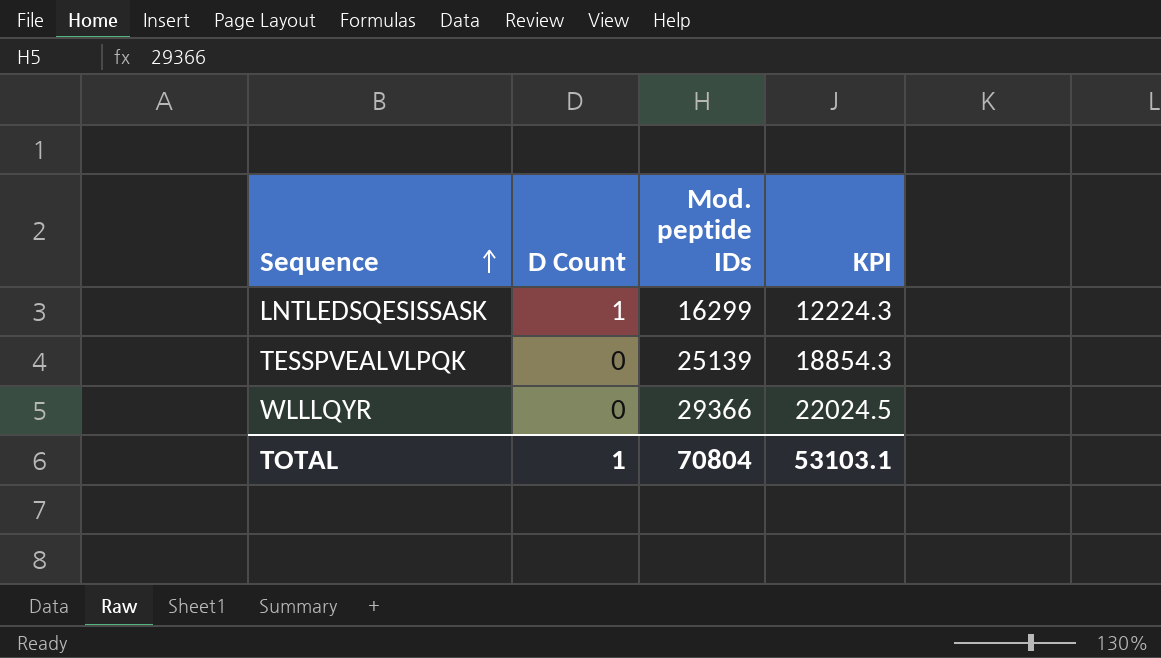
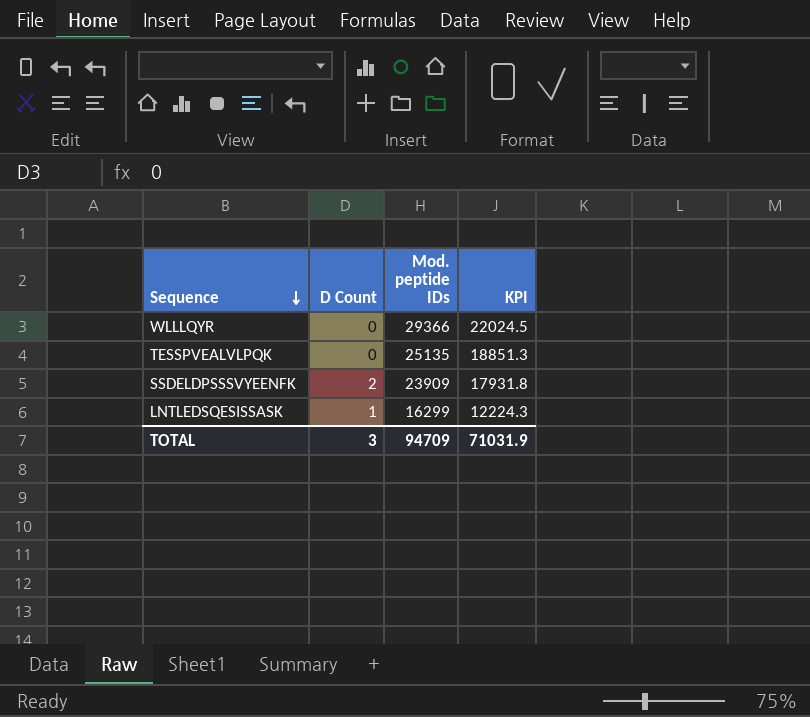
row order: Sequence ascending -> Sequence descending
TESSPVEALVLPQK | Mod. peptide IDs: 25139 -> 25135
TESSPVEALVLPQK | KPI: 18854.3 -> 18851.3
row SSDELDPSSSVYEENFK: none -> 2 | 23909 | 17931.8
TOTAL | D Count: 1 -> 3
TOTAL | Mod. peptide IDs: 70804 -> 94709
TOTAL | KPI: 53103.1 -> 71031.9

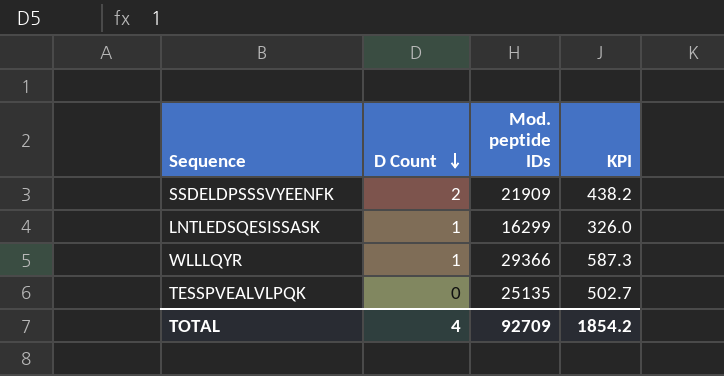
row order: Sequence descending -> D Count descending
column KPI | formula: [Mod. peptide IDs] * 0.75 -> [Mod. peptide IDs] * 0.02
SSDELDPSSSVYEENFK | Mod. peptide IDs: 23909 -> 21909
WLLLQYR | D Count: 0 -> 1
TOTAL | D Count: 3 -> 4
TOTAL | Mod. peptide IDs: 94709 -> 92709
TOTAL | KPI: 71031.9 -> 1854.2

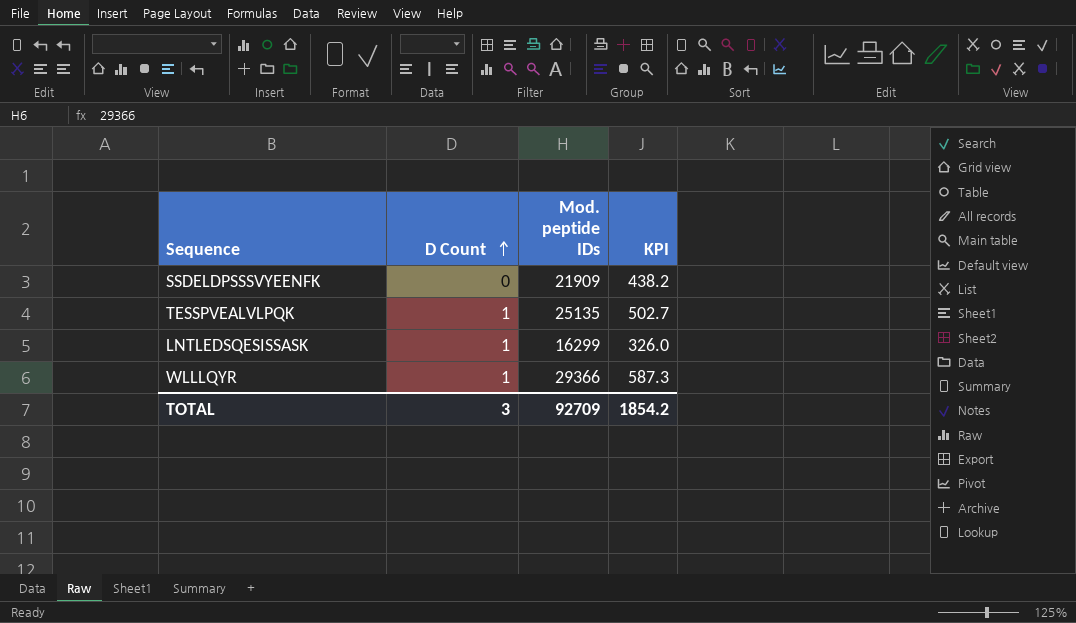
row order: D Count descending -> D Count ascending
SSDELDPSSSVYEENFK | D Count: 2 -> 0
TESSPVEALVLPQK | D Count: 0 -> 1
TOTAL | D Count: 4 -> 3

